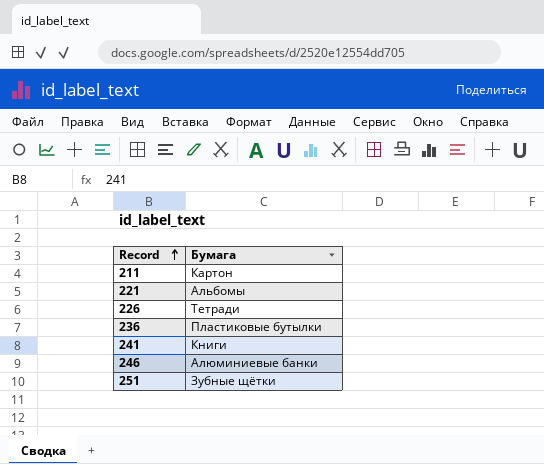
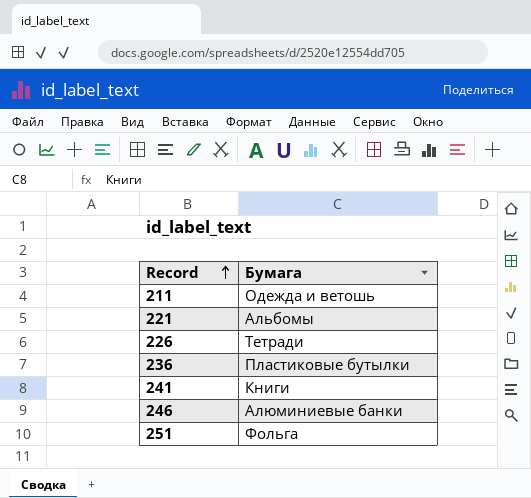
211 | Бумага: Картон -> Одежда и ветошь
251 | Бумага: Зубные щётки -> Фольга

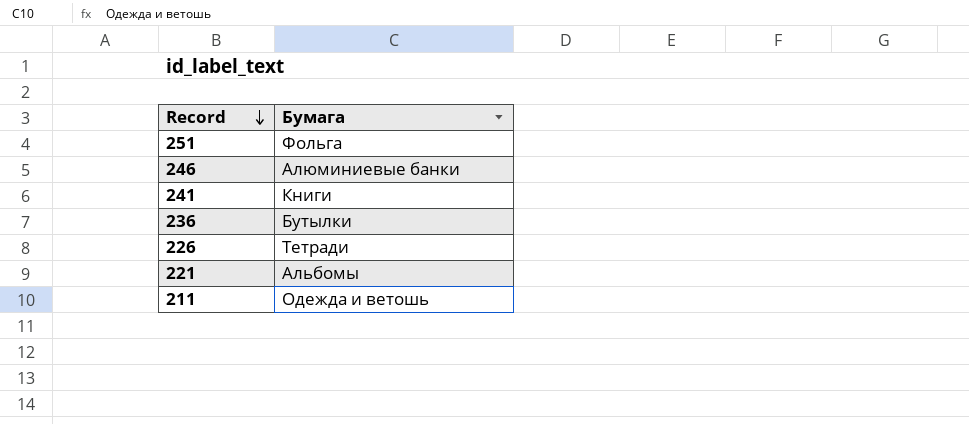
row order: Record ascending -> Record descending
236 | Бумага: Пластиковые бутылки -> Бутылки

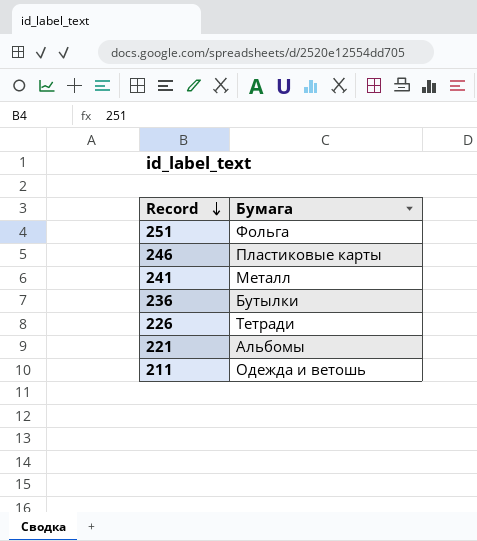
246 | Бумага: Алюминиевые банки -> Пластиковые карты
241 | Бумага: Книги -> Металл

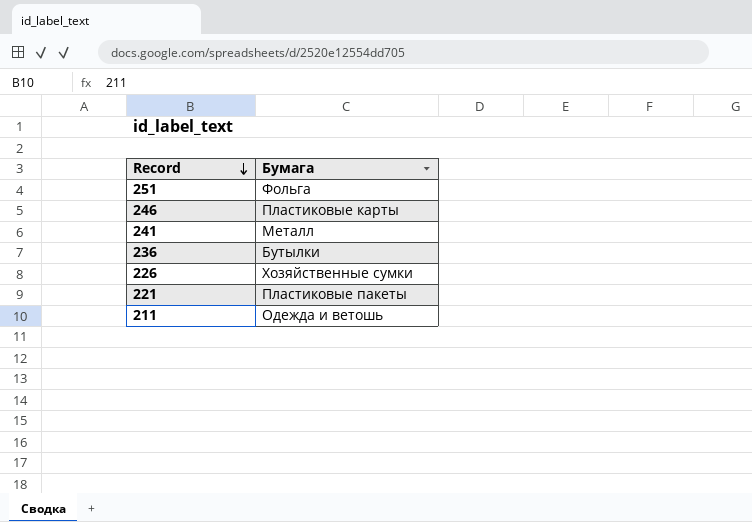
226 | Бумага: Тетради -> Хозяйственные сумки
221 | Бумага: Альбомы -> Пластиковые пакеты

